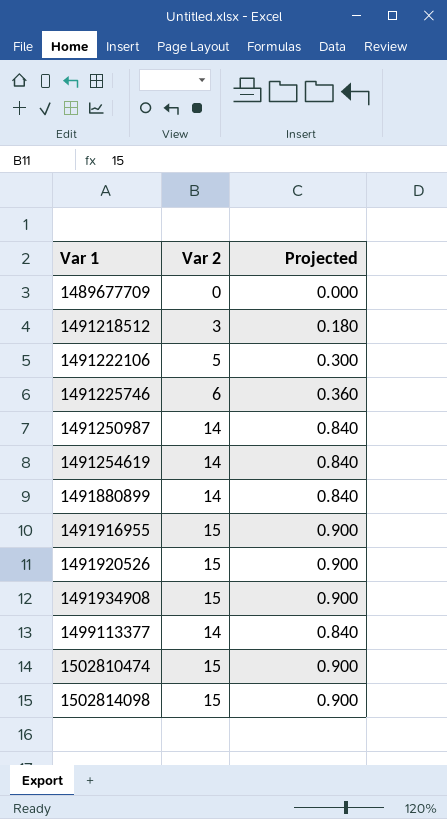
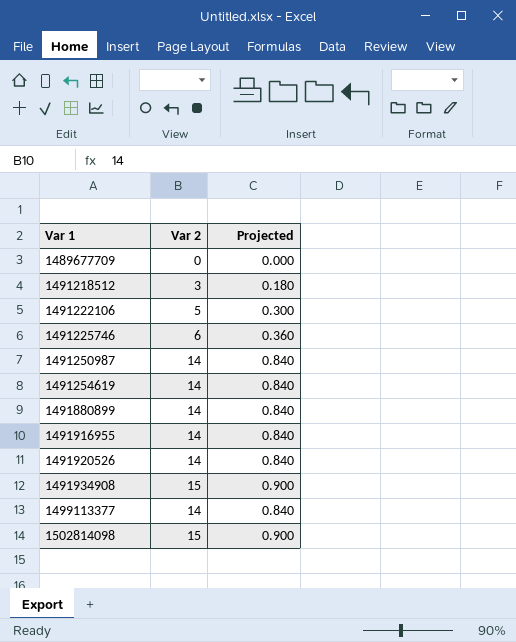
row 1502810474: 15 | 0.900 -> none
1491916955 | Var 2: 15 -> 14
1491916955 | Projected: 0.900 -> 0.840
1491920526 | Var 2: 15 -> 14
1491920526 | Projected: 0.900 -> 0.840

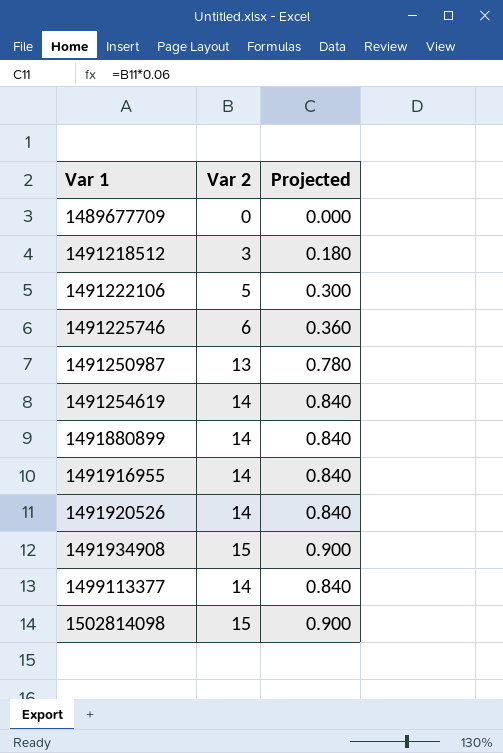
1491250987 | Var 2: 14 -> 13
1491250987 | Projected: 0.840 -> 0.780

